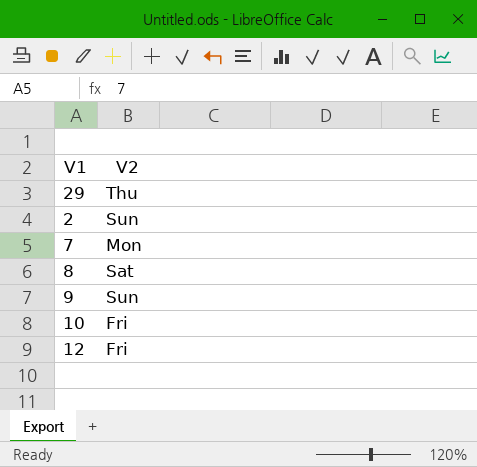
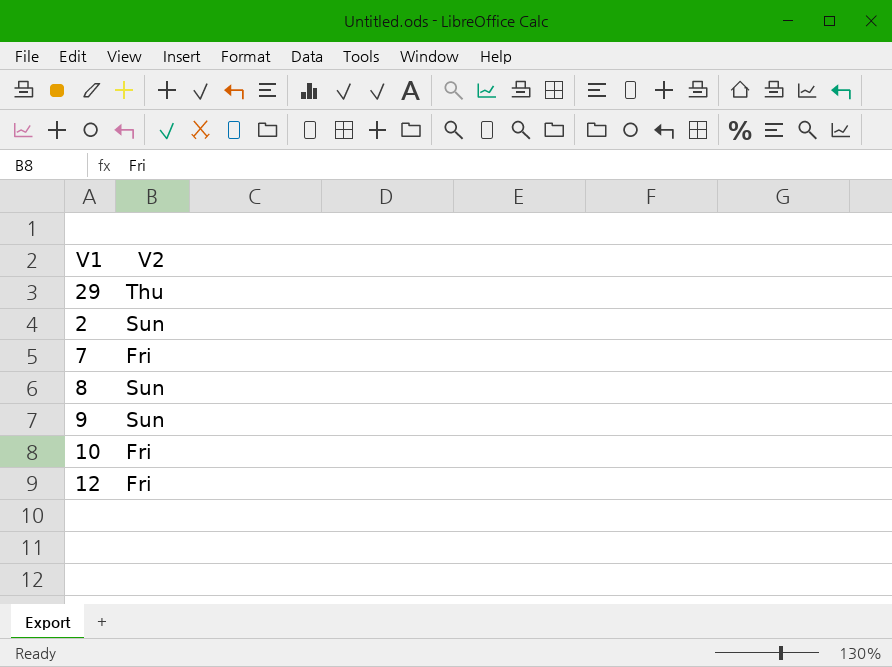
7 | V2: Mon -> Fri
8 | V2: Sat -> Sun

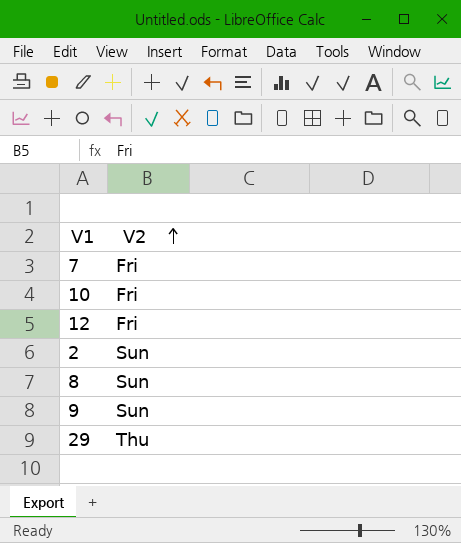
row order: none -> V2 ascending

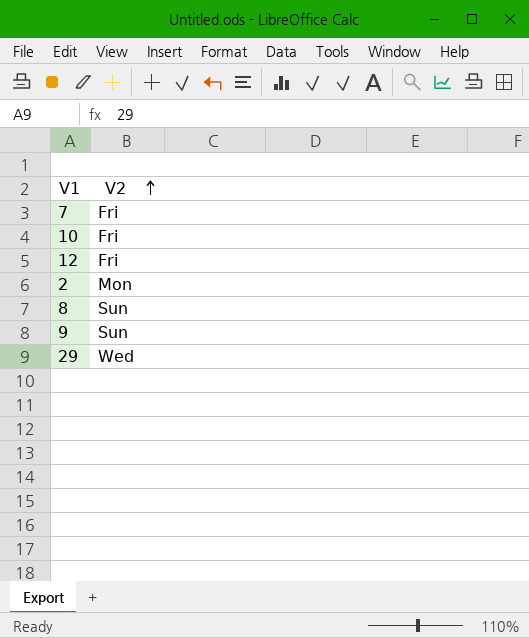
2 | V2: Sun -> Mon
29 | V2: Thu -> Wed

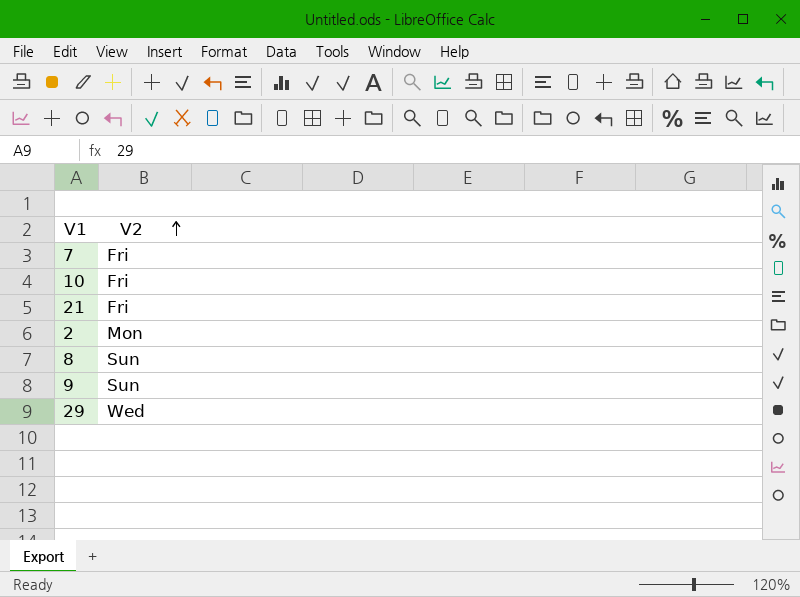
row 12: Fri -> none
row 21: none -> Fri

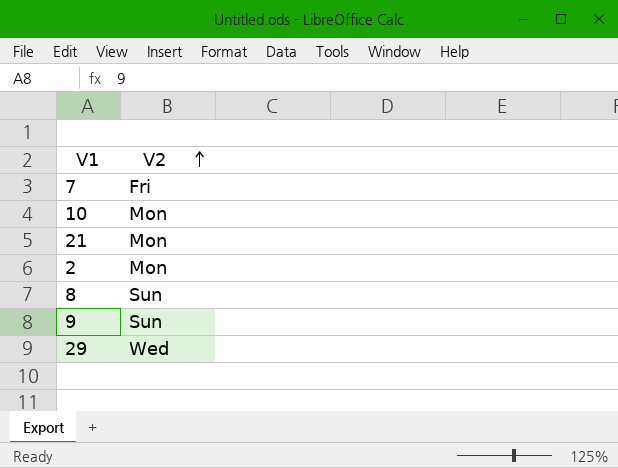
10 | V2: Fri -> Mon
21 | V2: Fri -> Mon

